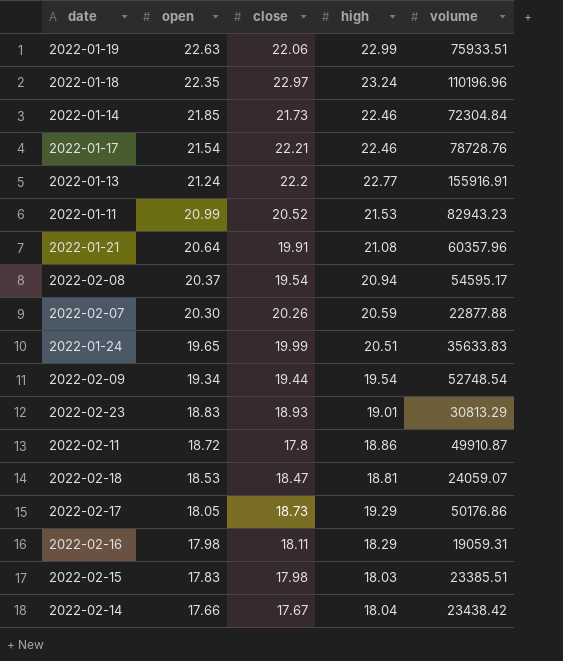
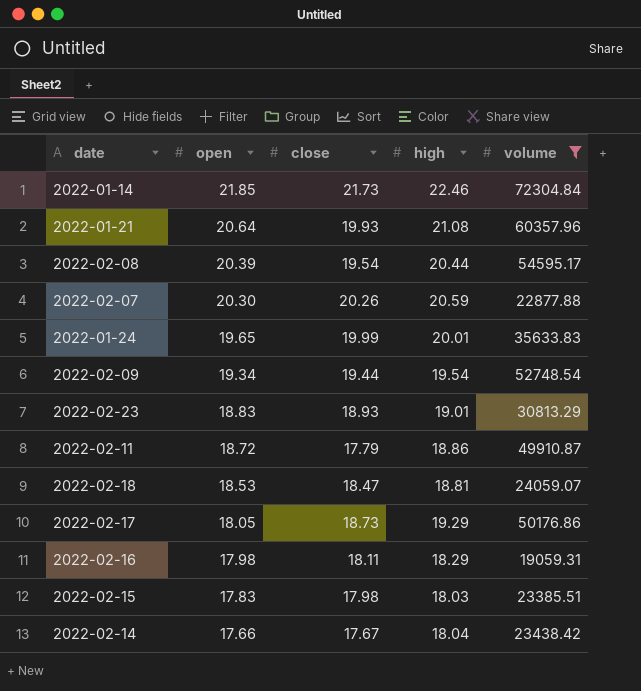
filter: none -> volume <= 72304.84
2022-01-21 | close: 19.91 -> 19.93
2022-02-08 | open: 20.37 -> 20.39
2022-02-08 | high: 20.94 -> 20.44
2022-01-24 | high: 20.51 -> 20.01
2022-02-11 | close: 17.8 -> 17.79

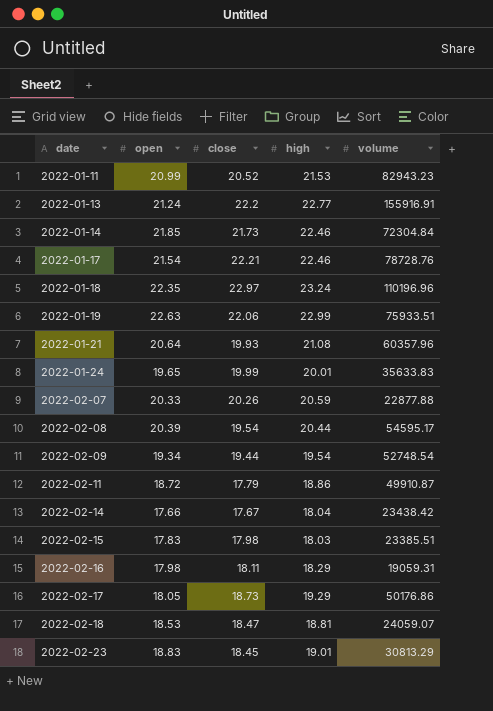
filter: volume <= 72304.84 -> none
row order: open descending -> date ascending
2022-02-07 | open: 20.30 -> 20.33
2022-02-23 | close: 18.93 -> 18.45

